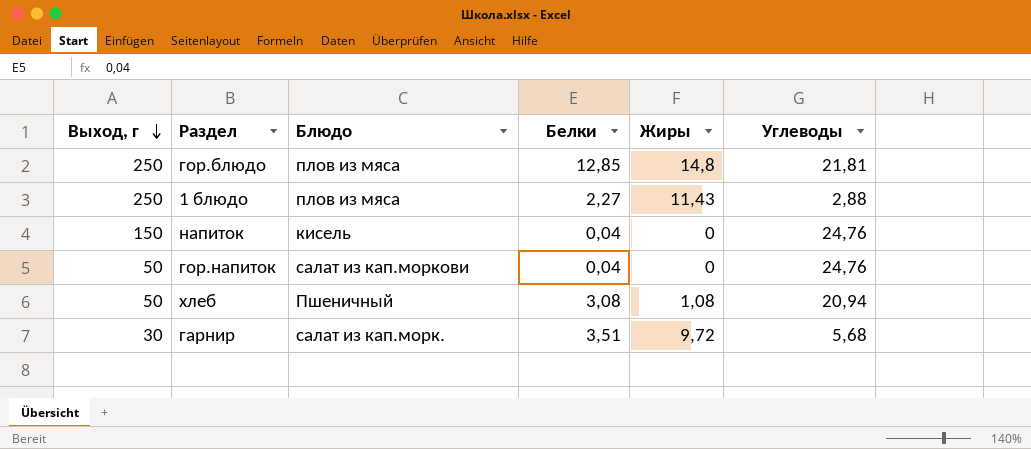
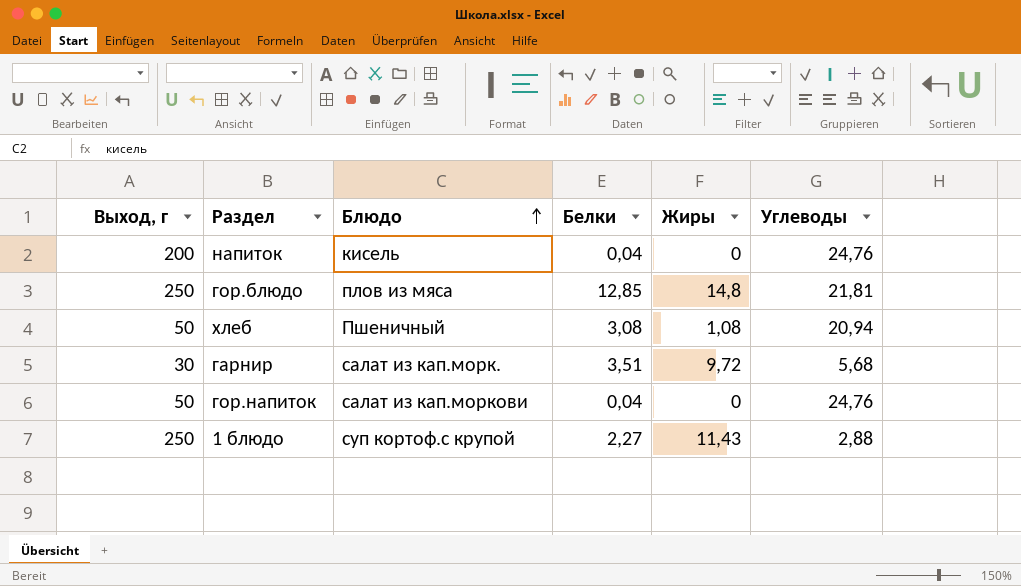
row order: Выход, г descending -> Блюдо ascending
напиток | Выход, г: 150 -> 200
1 блюдо | Блюдо: плов из мяса -> суп кортоф.с крупой

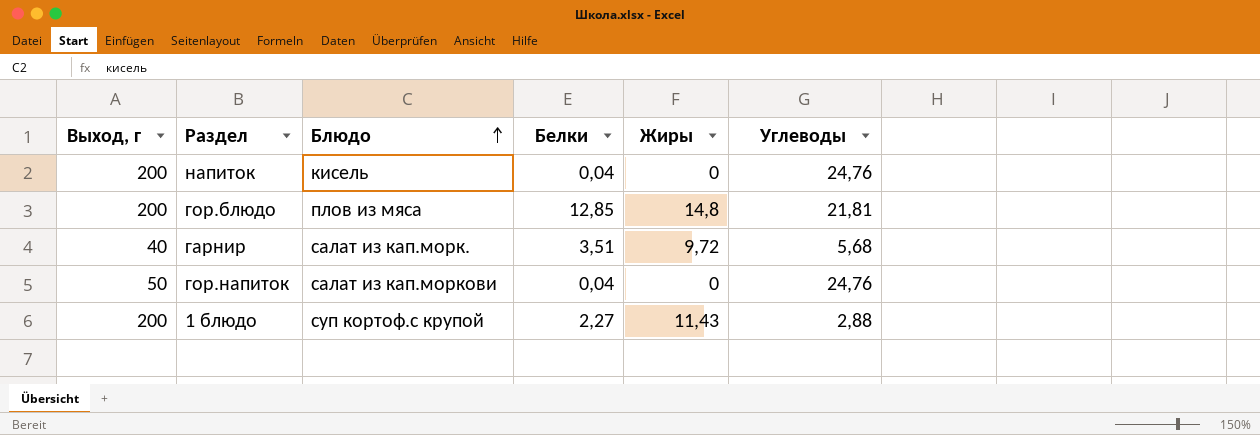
row хлеб: 50 | Пшеничный | 3,08 | 1,08 | 20,94 -> none
гор.блюдо | Выход, г: 250 -> 200
гарнир | Выход, г: 30 -> 40
1 блюдо | Выход, г: 250 -> 200

